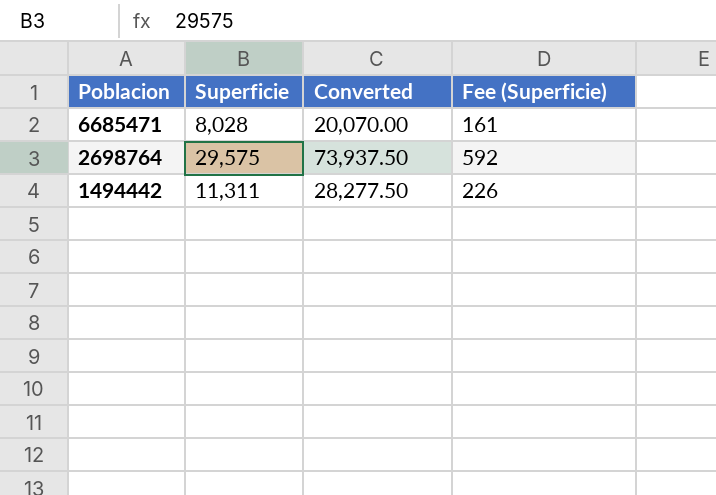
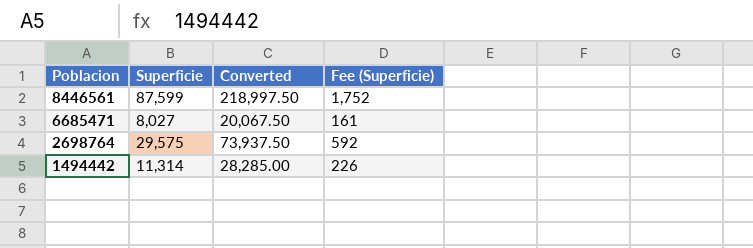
row 8446561: none -> 87,599 | 218,997.50 | 1,752
6685471 | Superficie: 8,028 -> 8,027
6685471 | Converted: 20,070.00 -> 20,067.50
1494442 | Superficie: 11,311 -> 11,314
1494442 | Converted: 28,277.50 -> 28,285.00

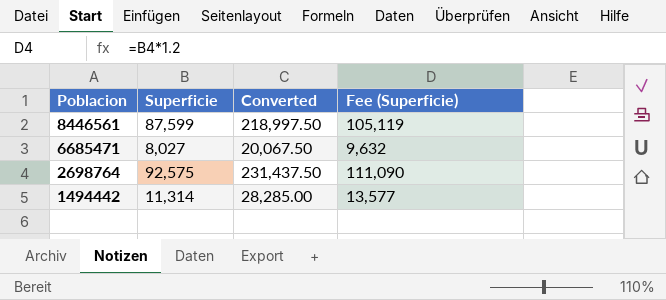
column Fee (Superficie) | formula: [Superficie] * 0.02 -> [Superficie] * 1.2
2698764 | Superficie: 29,575 -> 92,575
2698764 | Converted: 73,937.50 -> 231,437.50

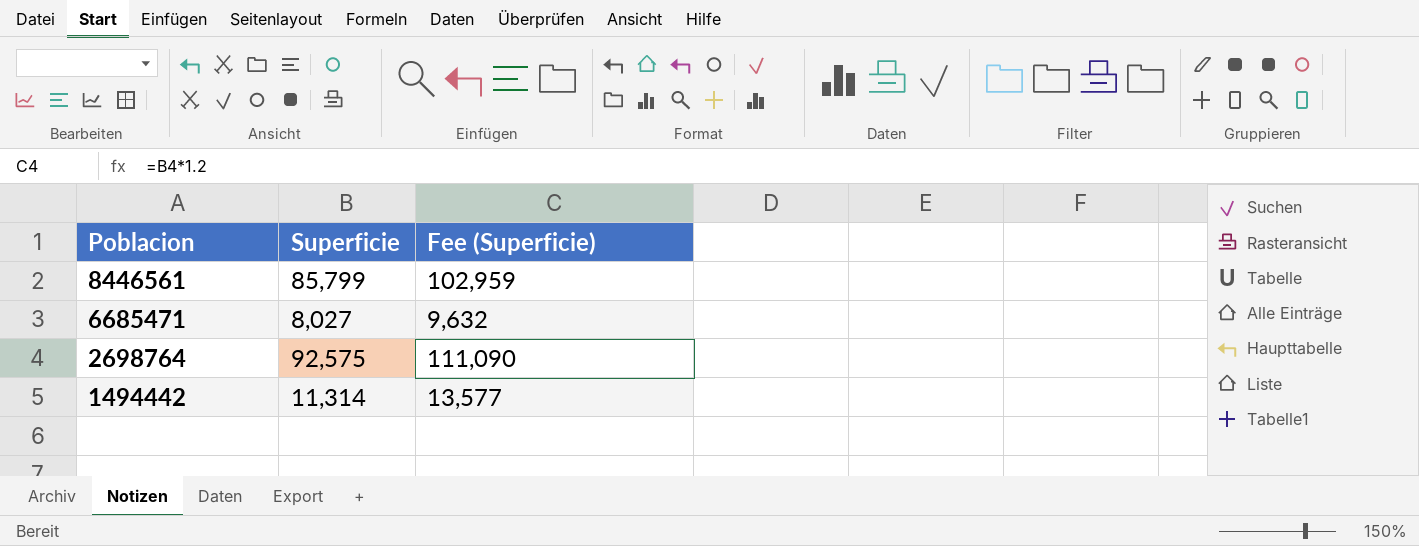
column Converted | formula: [Superficie] * 2.5 -> none
8446561 | Superficie: 87,599 -> 85,799
8446561 | Fee (Superficie): 105,119 -> 102,959

